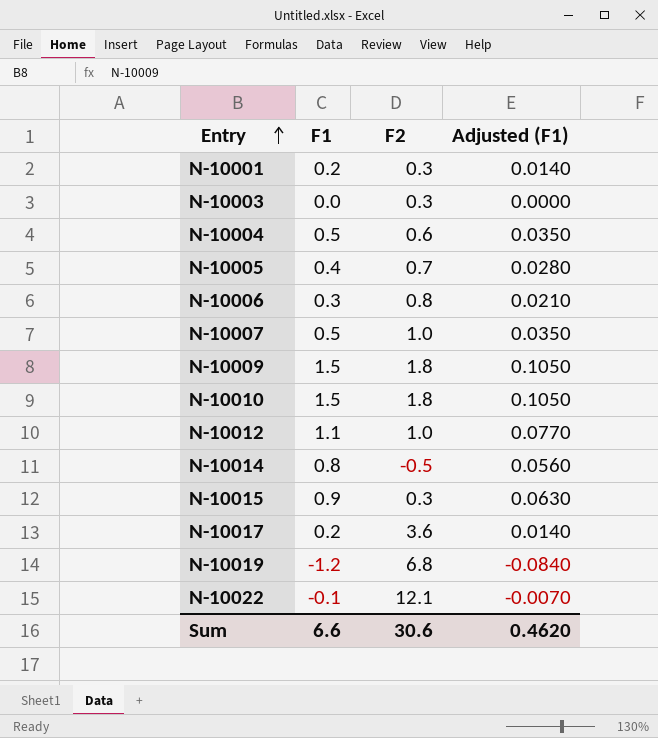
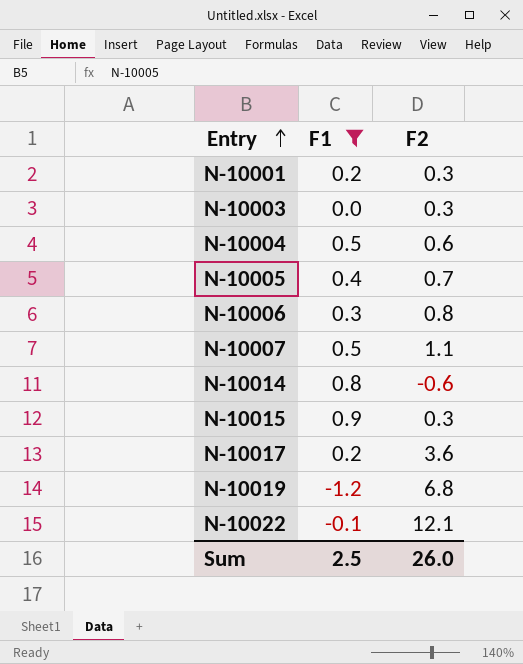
filter: none -> F1 <= 0.9
column Adjusted (F1) | formula: [F1] * 0.07 -> none
N-10007 | F2: 1.0 -> 1.1
N-10014 | F2: -0.5 -> -0.6
Sum | F1: 6.6 -> 2.5
Sum | F2: 30.6 -> 26.0

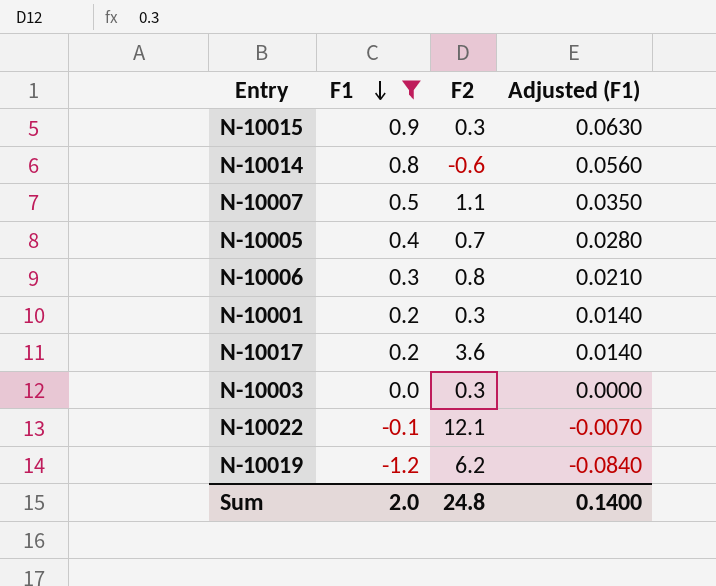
row order: Entry ascending -> F1 descending
column Adjusted (F1) | formula: none -> [F1] * 0.07
row N-10004: 0.5 | 0.6 -> none
N-10019 | F2: 6.8 -> 6.2
Sum | F1: 2.5 -> 2.0
Sum | F2: 26.0 -> 24.8

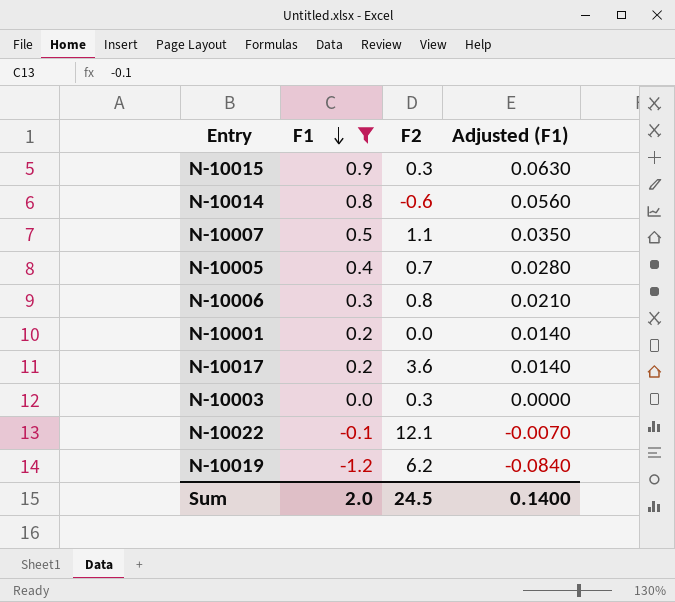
N-10001 | F2: 0.3 -> 0.0
Sum | F2: 24.8 -> 24.5

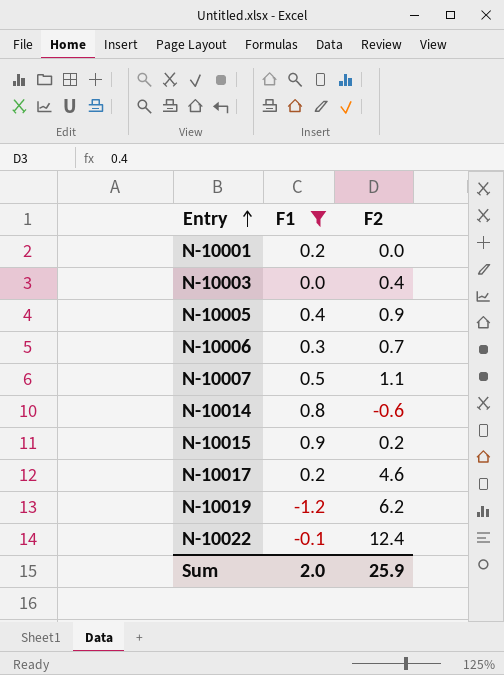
row order: F1 descending -> Entry ascending
column Adjusted (F1) | formula: [F1] * 0.07 -> none
N-10003 | F2: 0.3 -> 0.4
N-10005 | F2: 0.7 -> 0.9
N-10006 | F2: 0.8 -> 0.7
N-10015 | F2: 0.3 -> 0.2
N-10017 | F2: 3.6 -> 4.6
N-10022 | F2: 12.1 -> 12.4
Sum | F2: 24.5 -> 25.9

